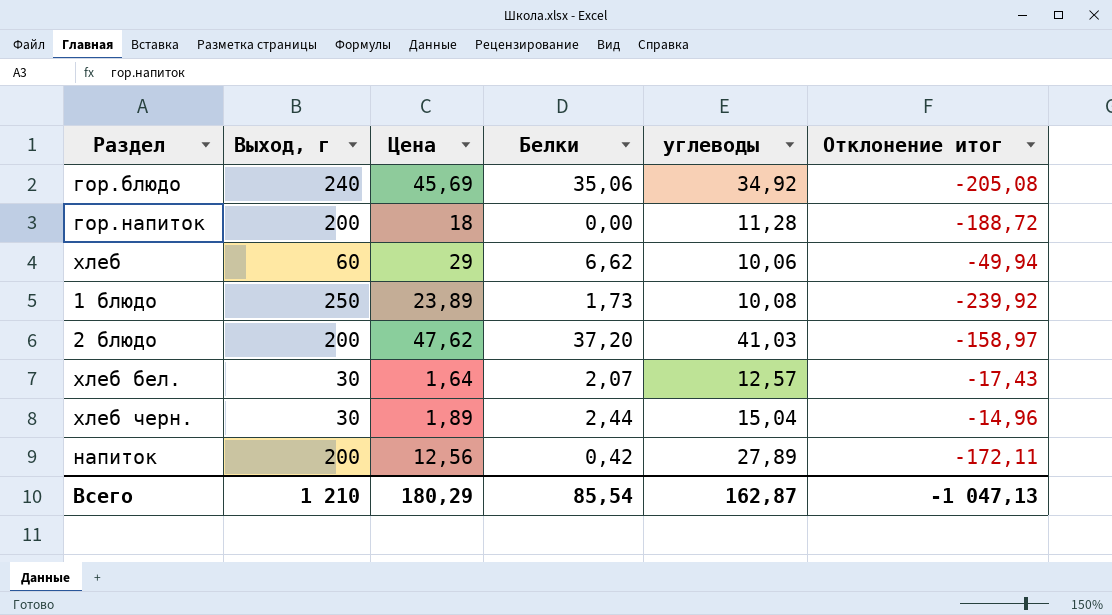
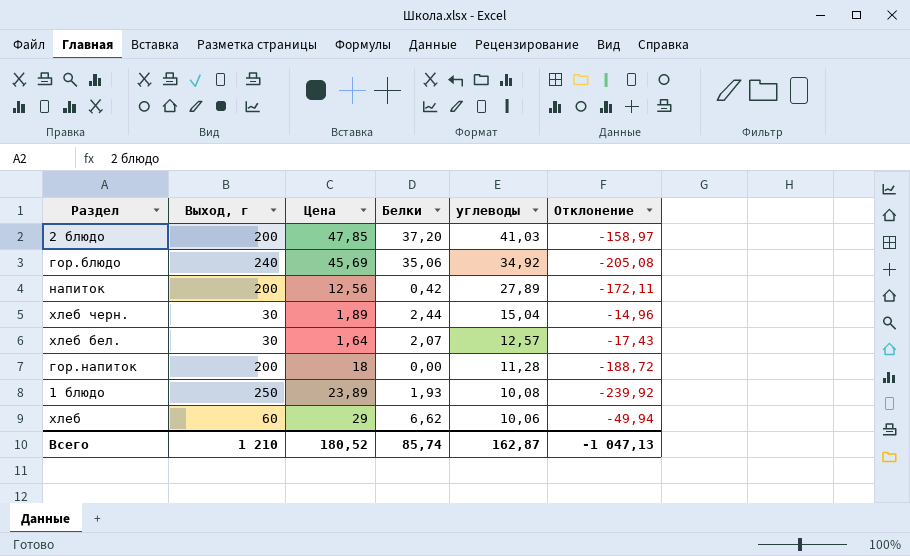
row order: none -> углеводы descending
column name: Отклонение итог -> Отклонение
2 блюдо | Цена: 47,62 -> 47,85
1 блюдо | Белки: 1,73 -> 1,93
Всего | Цена: 180,29 -> 180,52
Всего | Белки: 85,54 -> 85,74

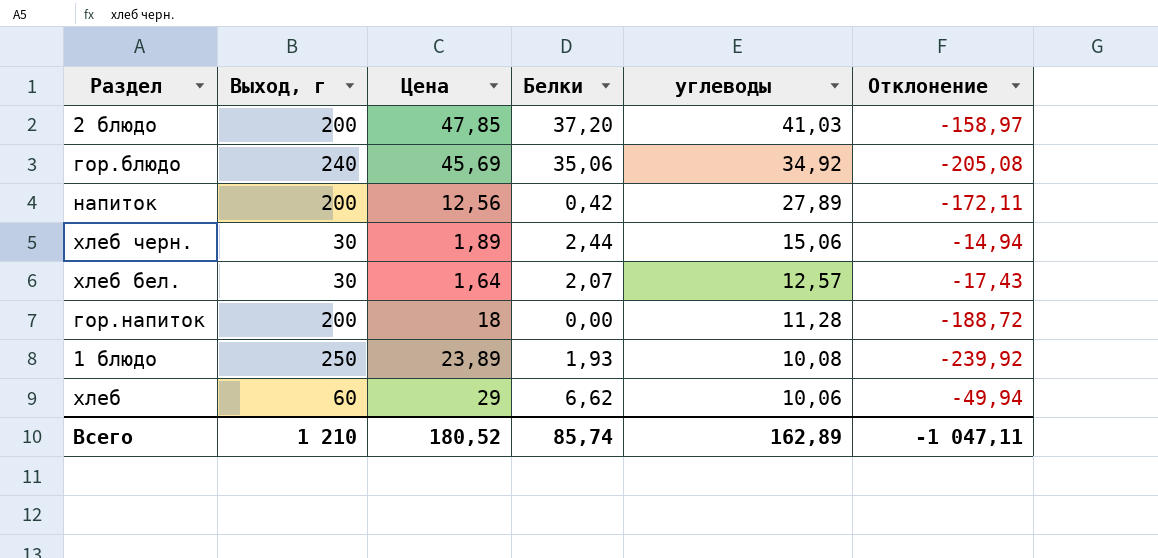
хлеб черн. | углеводы: 15,04 -> 15,06
хлеб черн. | Отклонение: -14,96 -> -14,94
Всего | углеводы: 162,87 -> 162,89
Всего | Отклонение: -1 047,13 -> -1 047,11

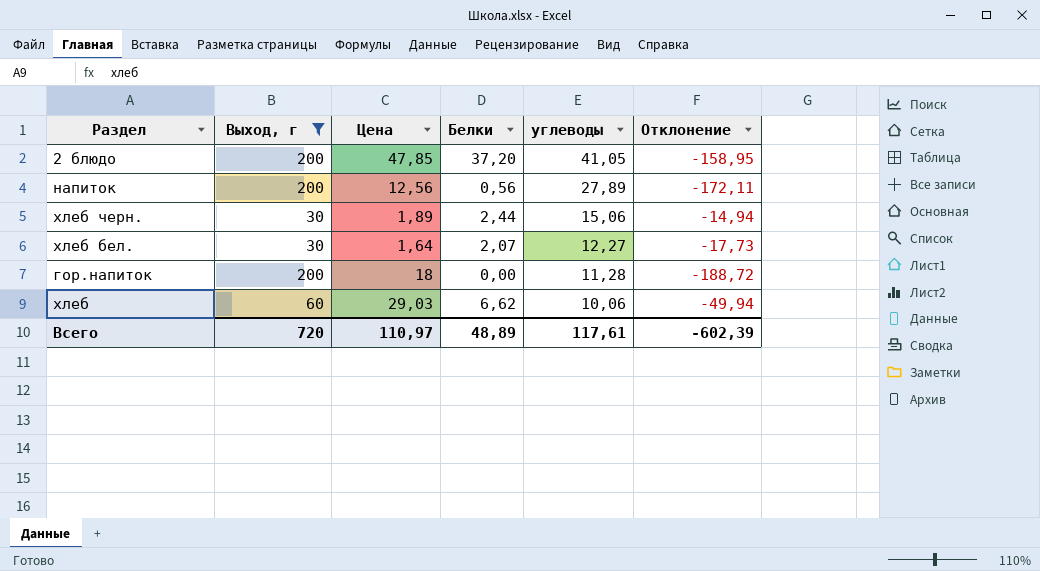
filter: none -> Выход, г <= 200
2 блюдо | углеводы: 41,03 -> 41,05
2 блюдо | Отклонение: -158,97 -> -158,95
напиток | Белки: 0,42 -> 0,56
хлеб бел. | углеводы: 12,57 -> 12,27
хлеб бел. | Отклонение: -17,43 -> -17,73
хлеб | Цена: 29 -> 29,03
Всего | Выход, г: 1 210 -> 720
Всего | Цена: 180,52 -> 110,97
Всего | Белки: 85,74 -> 48,89
Всего | углеводы: 162,89 -> 117,61
Всего | Отклонение: -1 047,11 -> -602,39

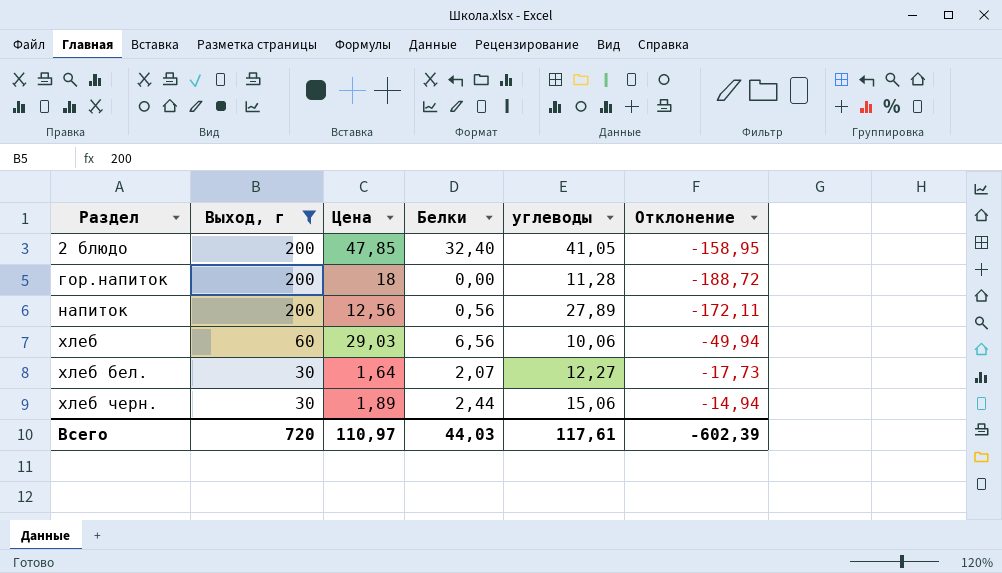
row order: углеводы descending -> Раздел ascending
2 блюдо | Белки: 37,20 -> 32,40
хлеб | Белки: 6,62 -> 6,56
Всего | Белки: 48,89 -> 44,03

